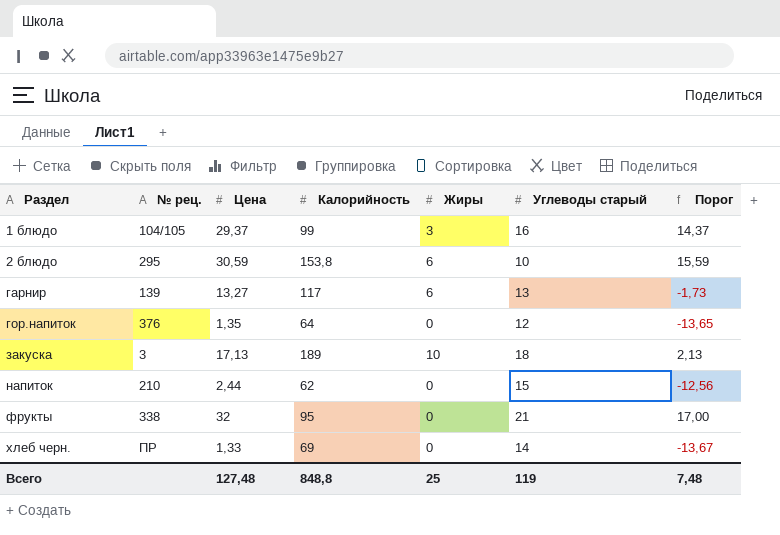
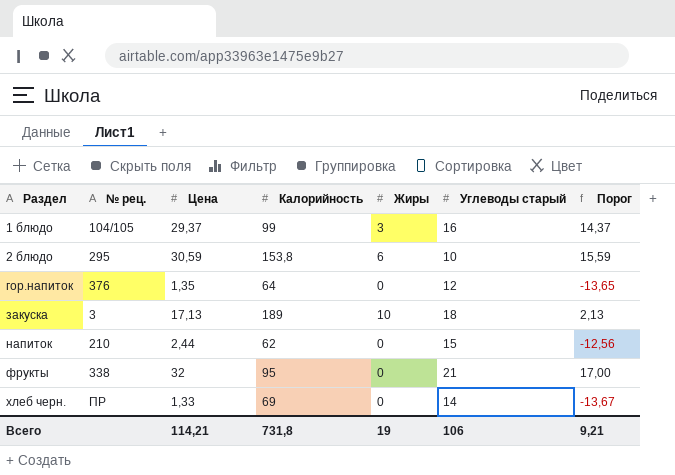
row гарнир: 139 | 13,27 | 117 | 6 | 13 | -1,73 -> none
Всего | Цена: 127,48 -> 114,21
Всего | Калорийность: 848,8 -> 731,8
Всего | Жиры: 25 -> 19
Всего | Углеводы старый: 119 -> 106
Всего | Порог: 7,48 -> 9,21

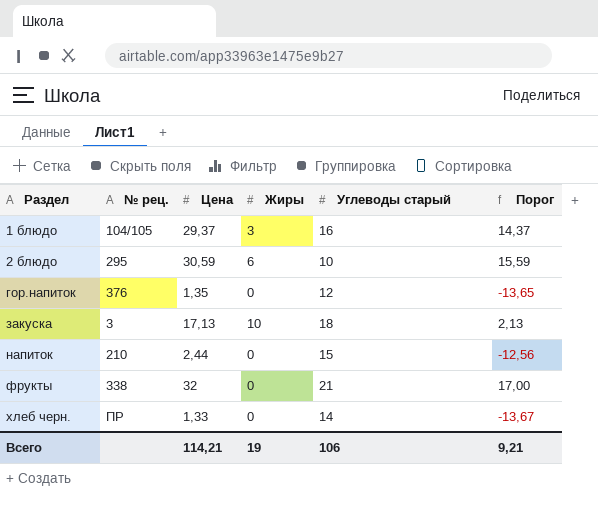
column Калорийность | position: 4 -> none

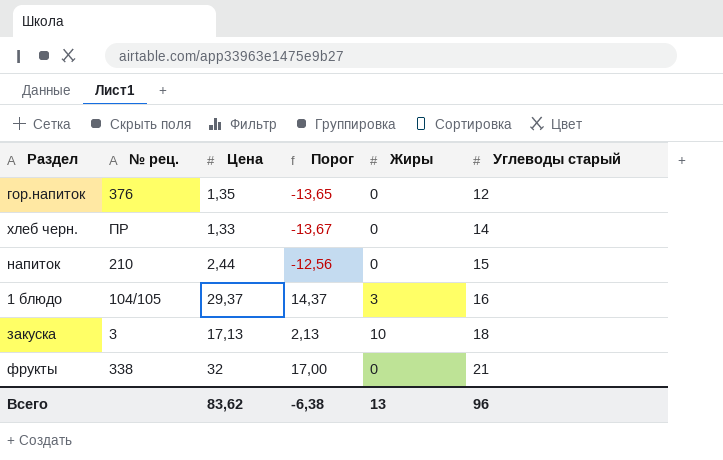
row order: Раздел ascending -> Углеводы старый ascending
column Порог | position: 6 -> 4
row 2 блюдо: 295 | 30,59 | 6 | 10 | 15,59 -> none
Всего | Цена: 114,21 -> 83,62
Всего | Порог: 9,21 -> -6,38
Всего | Жиры: 19 -> 13
Всего | Углеводы старый: 106 -> 96

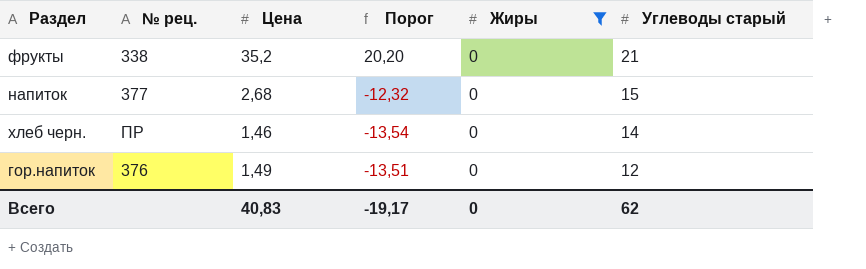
filter: none -> Жиры = 0
row order: Углеводы старый ascending -> Углеводы старый descending
фрукты | Цена: 32 -> 35,2
фрукты | Порог: 17,00 -> 20,20
напиток | № рец.: 210 -> 377
напиток | Цена: 2,44 -> 2,68
напиток | Порог: -12,56 -> -12,32
хлеб черн. | Цена: 1,33 -> 1,46
хлеб черн. | Порог: -13,67 -> -13,54
гор.напиток | Цена: 1,35 -> 1,49
гор.напиток | Порог: -13,65 -> -13,51
Всего | Цена: 83,62 -> 40,83
Всего | Порог: -6,38 -> -19,17
Всего | Жиры: 13 -> 0
Всего | Углеводы старый: 96 -> 62

